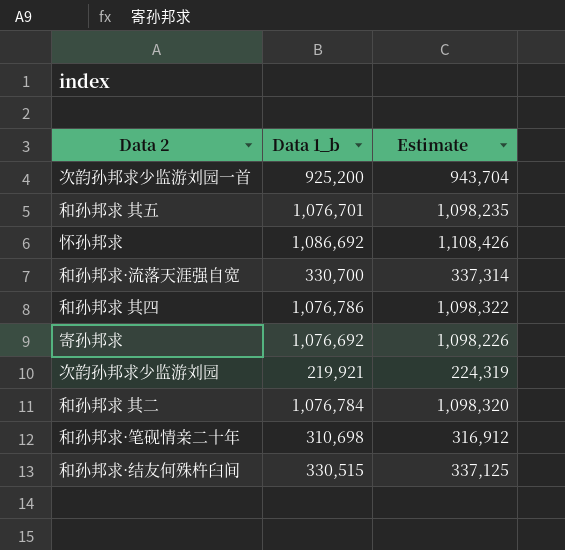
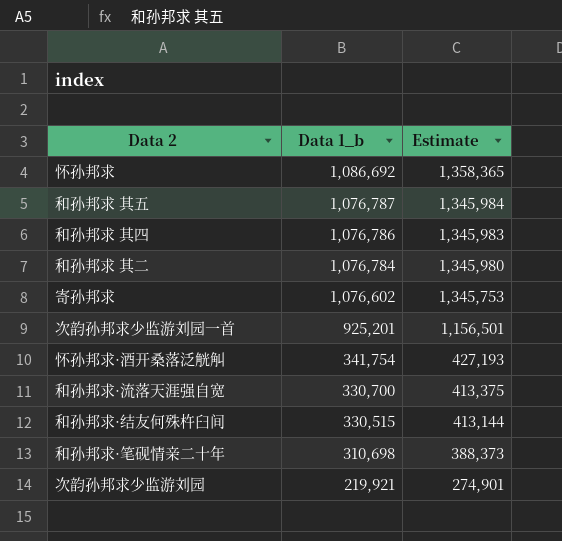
row order: none -> Data 1_b descending
column Estimate | formula: [Data 1_b] * 1.02 -> [Data 1_b] * 1.25
和孙邦求 其五 | Data 1_b: 1,076,701 -> 1,076,787
寄孙邦求 | Data 1_b: 1,076,692 -> 1,076,602
次韵孙邦求少监游刘园一首 | Data 1_b: 925,200 -> 925,201
row 怀孙邦求·酒开桑落泛觥觓: none -> 341,754 | 427,193

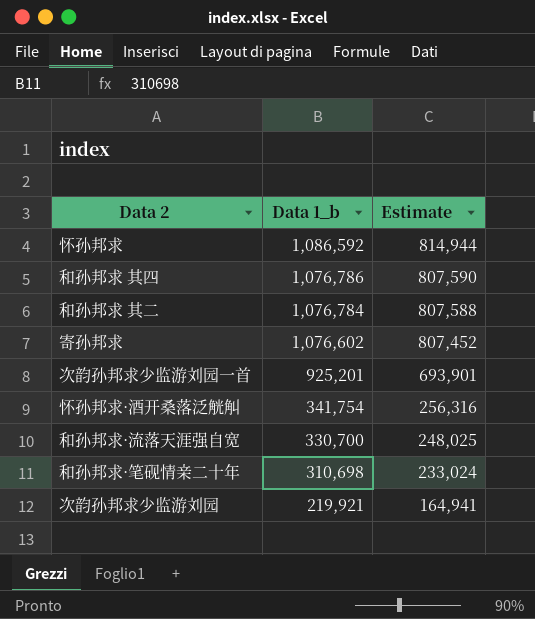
column Estimate | formula: [Data 1_b] * 1.25 -> [Data 1_b] * 0.75
row 和孙邦求 其五: 1,076,787 | 1,345,984 -> none
row 和孙邦求·结友何殊杵臼间: 330,515 | 413,144 -> none
怀孙邦求 | Data 1_b: 1,086,692 -> 1,086,592

